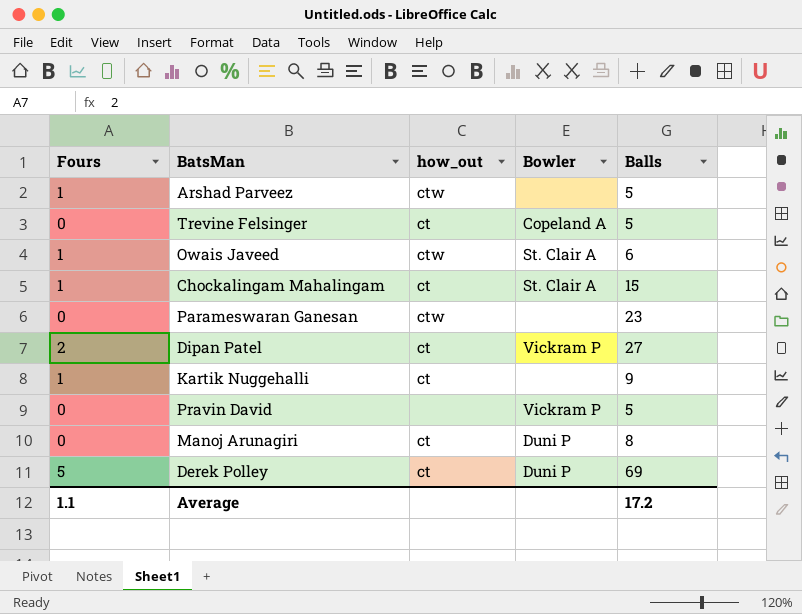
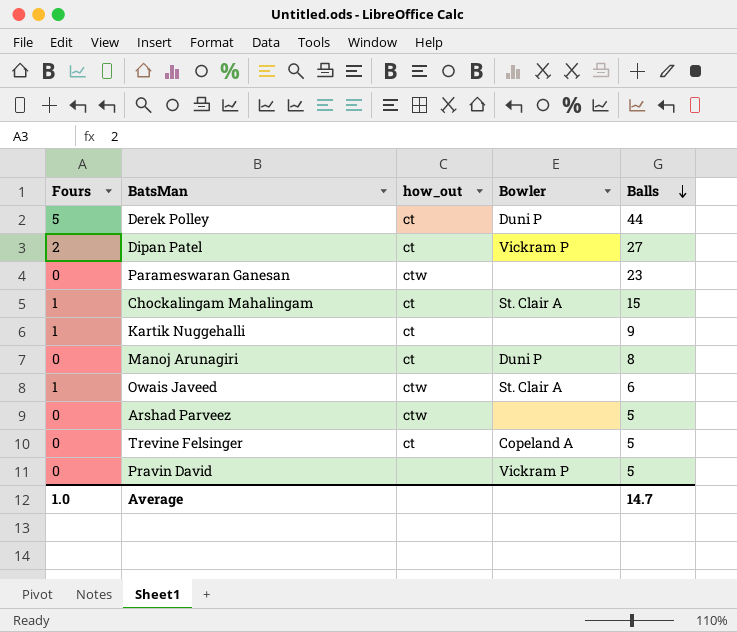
row order: none -> Balls descending
Derek Polley | Balls: 69 -> 44
Arshad Parveez | Fours: 1 -> 0
Average | Fours: 1.1 -> 1.0
Average | Balls: 17.2 -> 14.7

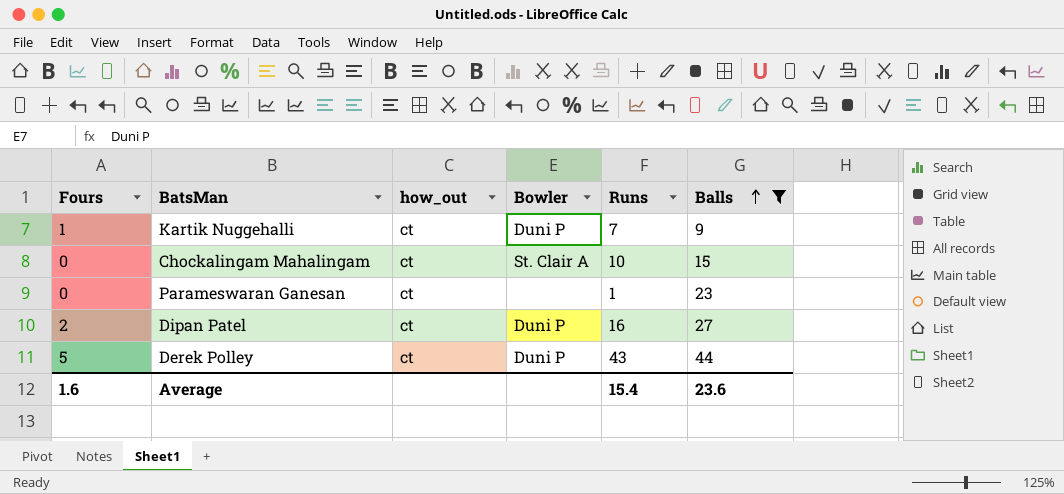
filter: none -> Balls >= 9
row order: Balls descending -> Balls ascending
column Runs | position: none -> 5
Kartik Nuggehalli | Bowler: none -> Duni P
Chockalingam Mahalingam | Fours: 1 -> 0
Parameswaran Ganesan | how_out: ctw -> ct
Dipan Patel | Bowler: Vickram P -> Duni P
Average | Fours: 1.0 -> 1.6
Average | Balls: 14.7 -> 23.6

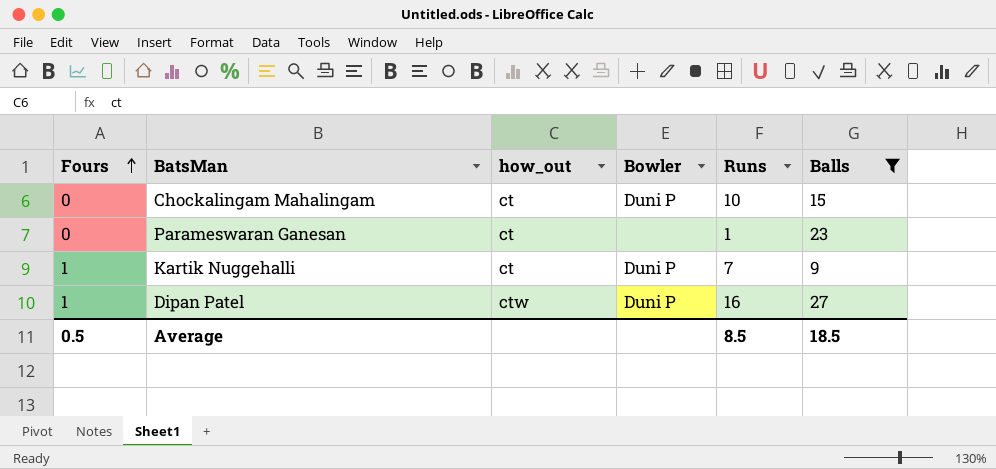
row order: Balls ascending -> Fours ascending
row Derek Polley: 5 | ct | Duni P | 43 | 44 -> none
Chockalingam Mahalingam | Bowler: St. Clair A -> Duni P
Dipan Patel | Fours: 2 -> 1
Dipan Patel | how_out: ct -> ctw
Average | Fours: 1.6 -> 0.5
Average | Runs: 15.4 -> 8.5
Average | Balls: 23.6 -> 18.5

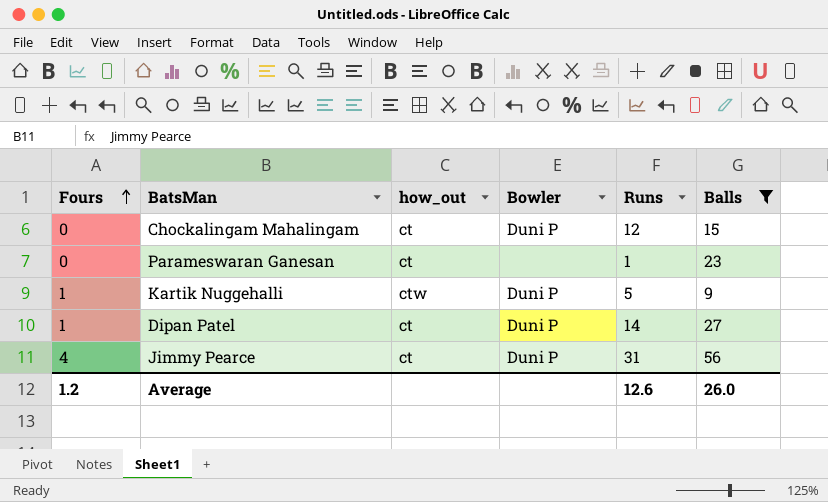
Chockalingam Mahalingam | Runs: 10 -> 12
Kartik Nuggehalli | how_out: ct -> ctw
Kartik Nuggehalli | Runs: 7 -> 5
Dipan Patel | how_out: ctw -> ct
Dipan Patel | Runs: 16 -> 14
row Jimmy Pearce: none -> 4 | ct | Duni P | 31 | 56
Average | Fours: 0.5 -> 1.2
Average | Runs: 8.5 -> 12.6
Average | Balls: 18.5 -> 26.0

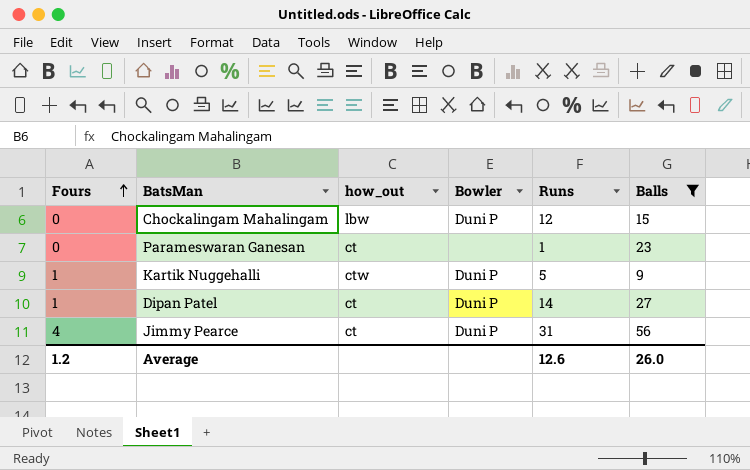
Chockalingam Mahalingam | how_out: ct -> lbw

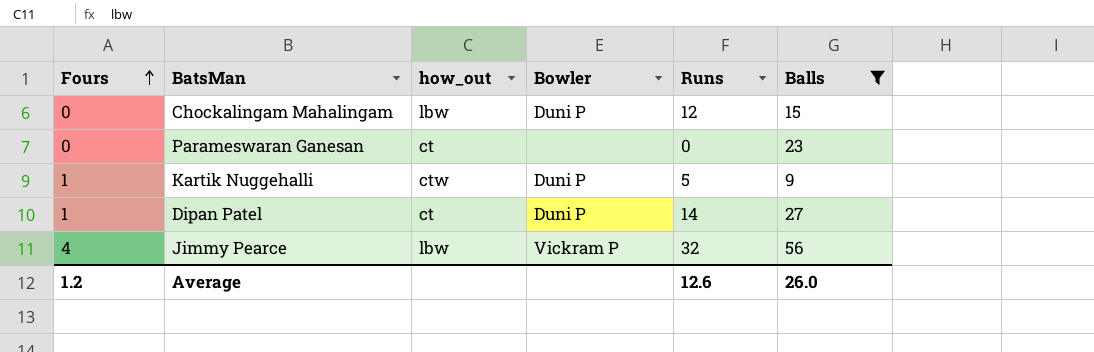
Parameswaran Ganesan | Runs: 1 -> 0
Jimmy Pearce | how_out: ct -> lbw
Jimmy Pearce | Bowler: Duni P -> Vickram P
Jimmy Pearce | Runs: 31 -> 32

